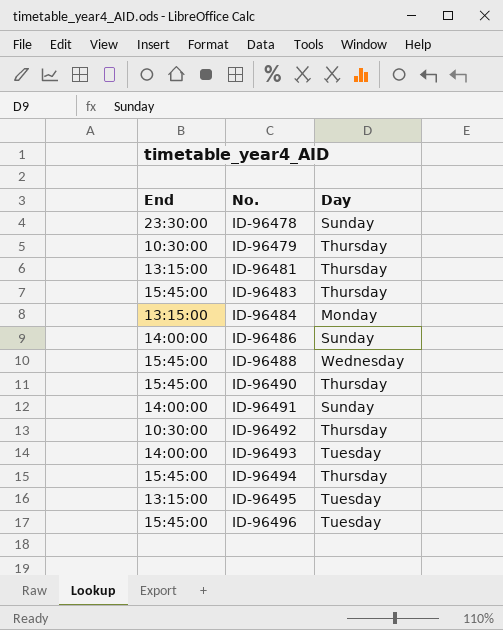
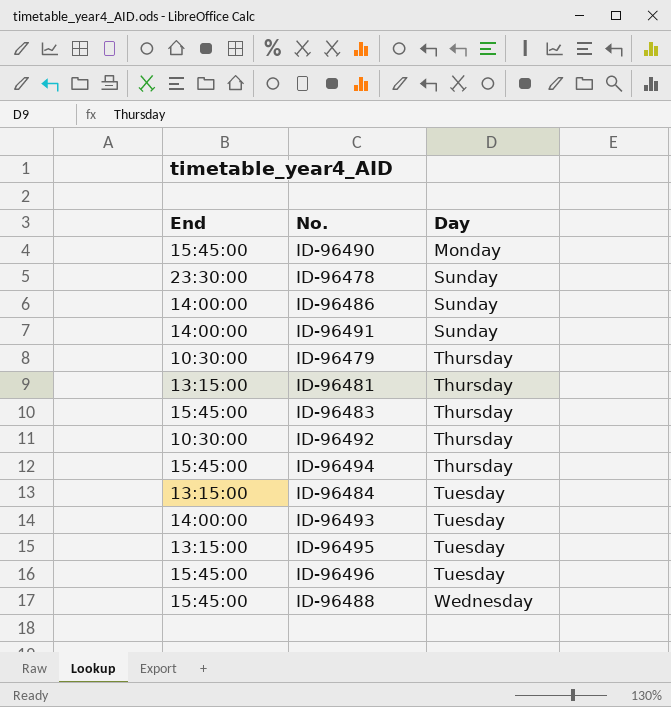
row order: No. ascending -> Day ascending
ID-96490 | Day: Thursday -> Monday
ID-96484 | Day: Monday -> Tuesday

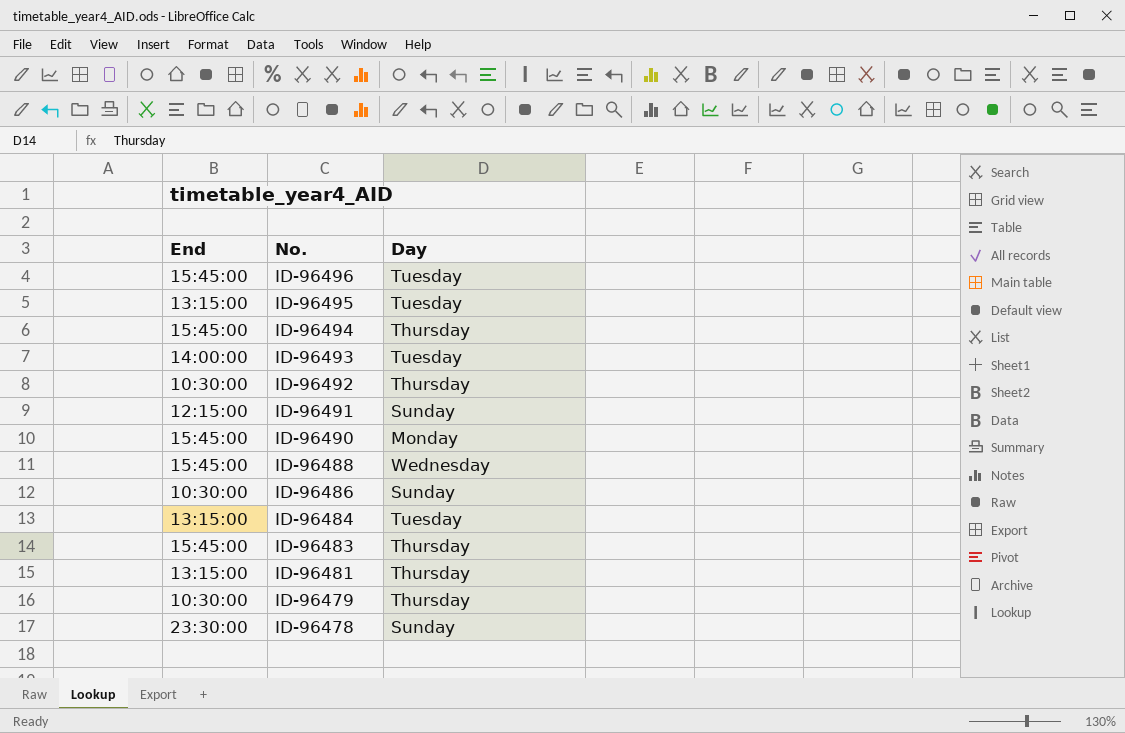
row order: Day ascending -> No. descending
ID-96491 | End: 14:00:00 -> 12:15:00
ID-96486 | End: 14:00:00 -> 10:30:00

